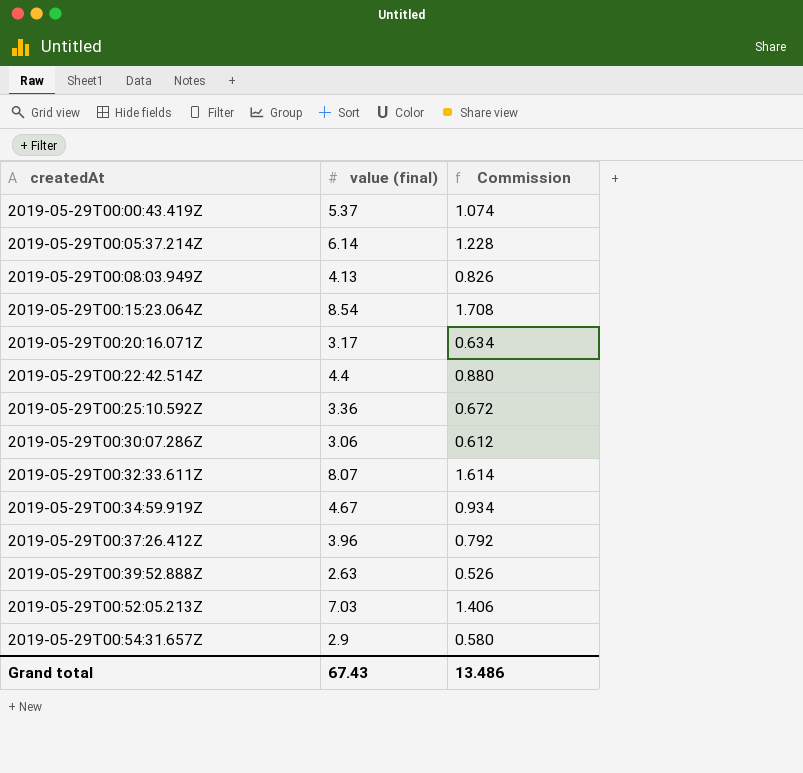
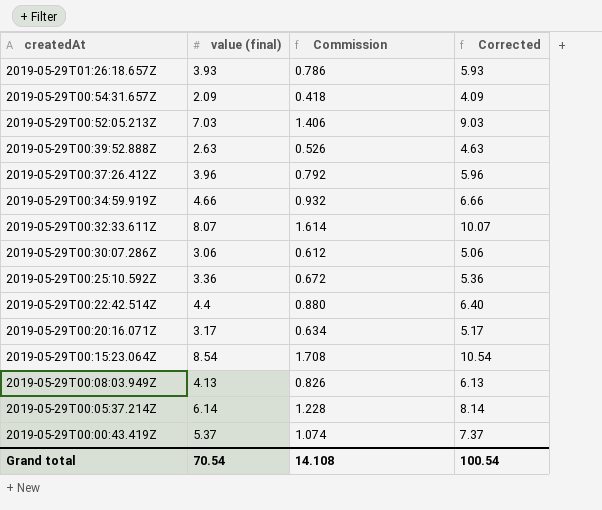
row order: createdAt ascending -> createdAt descending
column Corrected | formula: none -> [value (final)] + 2
row 2019-05-29T01:26:18.657Z: none -> 3.93 | 0.786 | 5.93
2019-05-29T00:54:31.657Z | value (final): 2.9 -> 2.09
2019-05-29T00:54:31.657Z | Commission: 0.580 -> 0.418
2019-05-29T00:34:59.919Z | value (final): 4.67 -> 4.66
2019-05-29T00:34:59.919Z | Commission: 0.934 -> 0.932
Grand total | value (final): 67.43 -> 70.54
Grand total | Commission: 13.486 -> 14.108

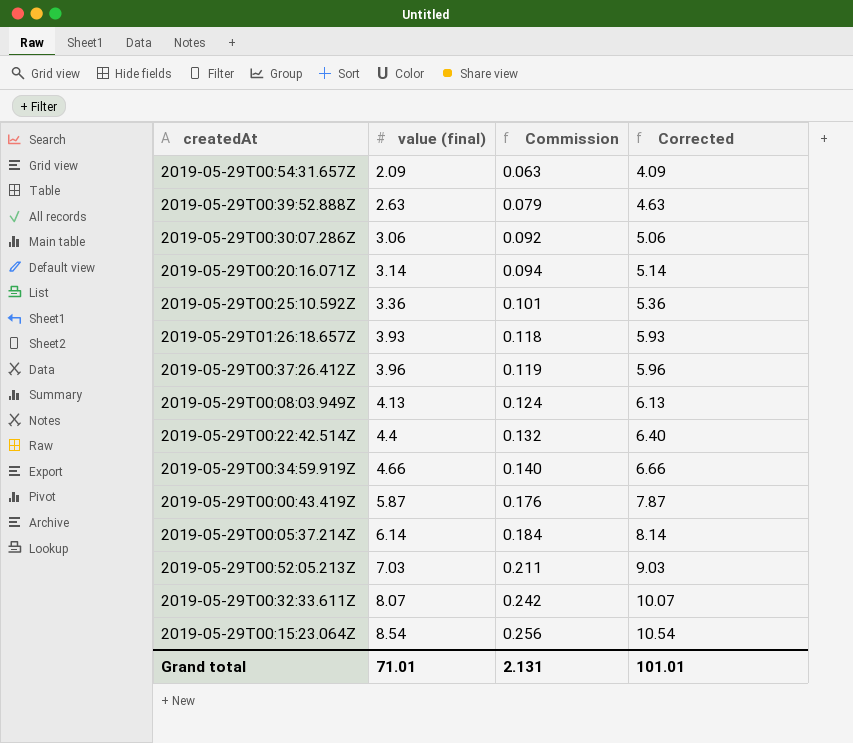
row order: createdAt descending -> value (final) ascending
column Commission | formula: [value (final)] * 0.2 -> [value (final)] * 0.03
2019-05-29T00:20:16.071Z | value (final): 3.17 -> 3.14
2019-05-29T00:20:16.071Z | Corrected: 5.17 -> 5.14
2019-05-29T00:00:43.419Z | value (final): 5.37 -> 5.87
2019-05-29T00:00:43.419Z | Corrected: 7.37 -> 7.87
Grand total | value (final): 70.54 -> 71.01
Grand total | Commission: 14.108 -> 2.131
Grand total | Corrected: 100.54 -> 101.01

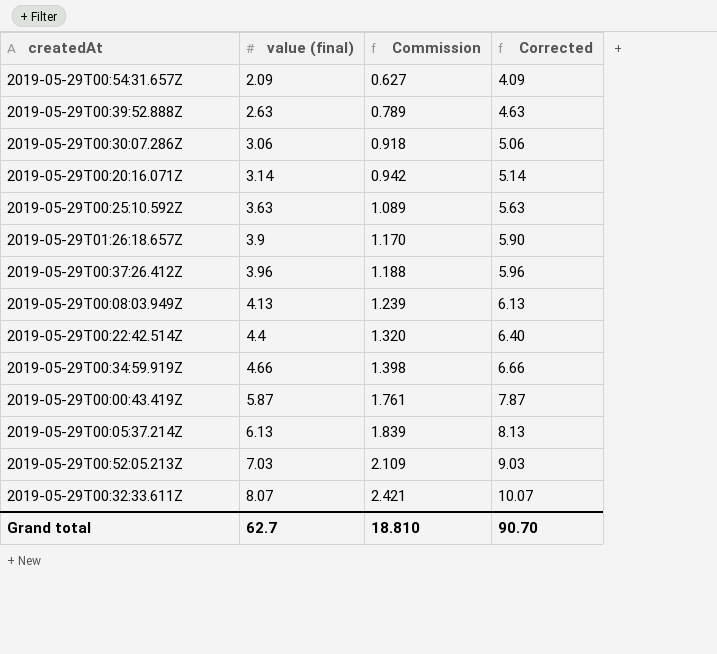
column Commission | formula: [value (final)] * 0.03 -> [value (final)] * 0.3
row 2019-05-29T00:15:23.064Z: 8.54 | 0.256 | 10.54 -> none
2019-05-29T00:25:10.592Z | value (final): 3.36 -> 3.63
2019-05-29T00:25:10.592Z | Corrected: 5.36 -> 5.63
2019-05-29T01:26:18.657Z | value (final): 3.93 -> 3.9
2019-05-29T01:26:18.657Z | Corrected: 5.93 -> 5.90
2019-05-29T00:05:37.214Z | value (final): 6.14 -> 6.13
2019-05-29T00:05:37.214Z | Corrected: 8.14 -> 8.13
Grand total | value (final): 71.01 -> 62.7
Grand total | Commission: 2.131 -> 18.810
Grand total | Corrected: 101.01 -> 90.70

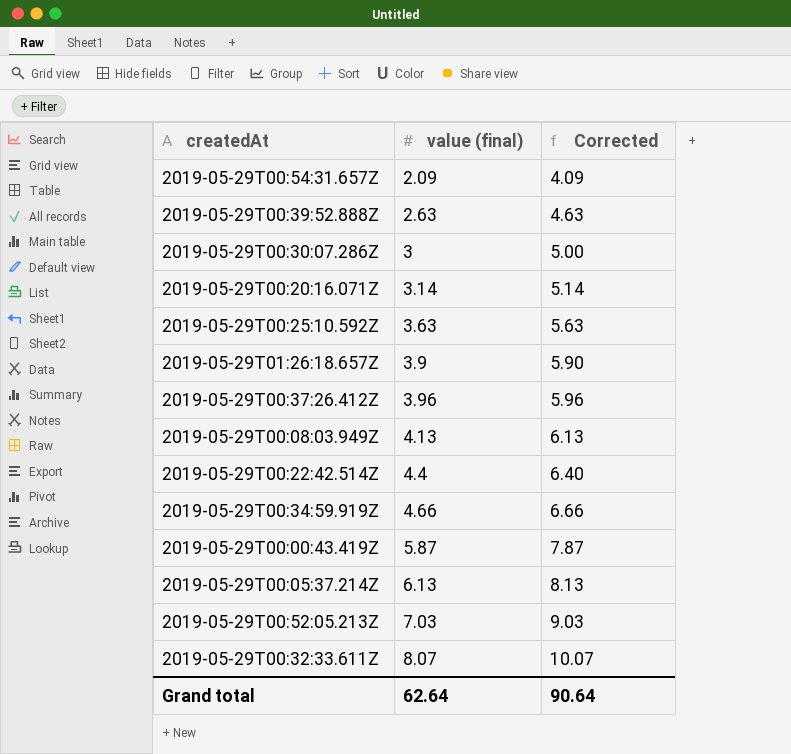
column Commission | formula: [value (final)] * 0.3 -> none
2019-05-29T00:30:07.286Z | value (final): 3.06 -> 3
2019-05-29T00:30:07.286Z | Corrected: 5.06 -> 5.00
Grand total | value (final): 62.7 -> 62.64
Grand total | Corrected: 90.70 -> 90.64

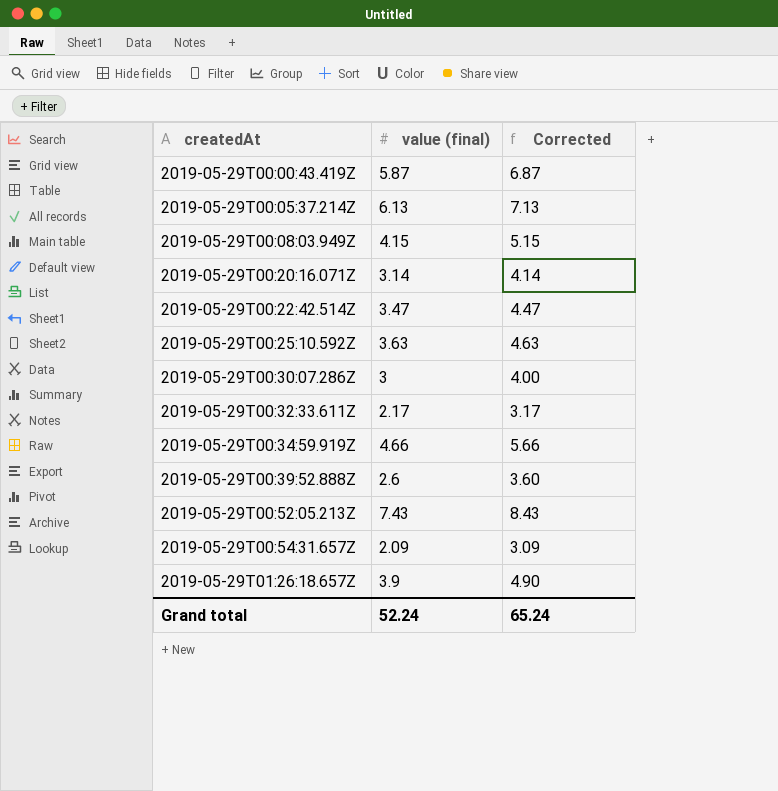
row order: value (final) ascending -> createdAt ascending
column Corrected | formula: [value (final)] + 2 -> [value (final)] + 1
row 2019-05-29T00:37:26.412Z: 3.96 | 5.96 -> none
2019-05-29T00:08:03.949Z | value (final): 4.13 -> 4.15
2019-05-29T00:22:42.514Z | value (final): 4.4 -> 3.47
2019-05-29T00:32:33.611Z | value (final): 8.07 -> 2.17
2019-05-29T00:39:52.888Z | value (final): 2.63 -> 2.6
2019-05-29T00:52:05.213Z | value (final): 7.03 -> 7.43
Grand total | value (final): 62.64 -> 52.24
Grand total | Corrected: 90.64 -> 65.24

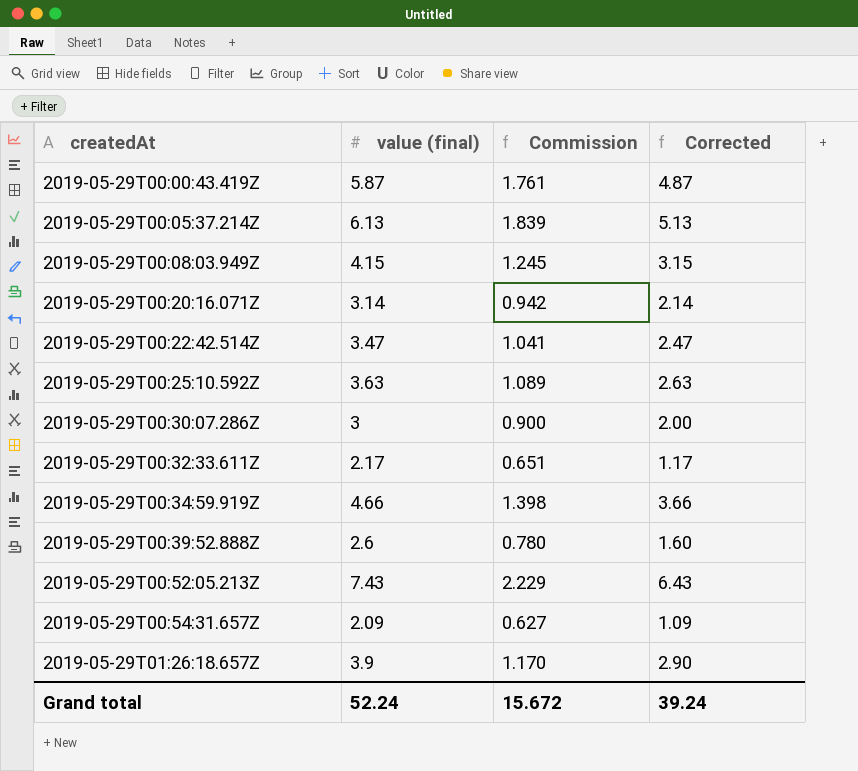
column Commission | formula: none -> [value (final)] * 0.3
column Corrected | formula: [value (final)] + 1 -> [value (final)] - 1
Grand total | Corrected: 65.24 -> 39.24

